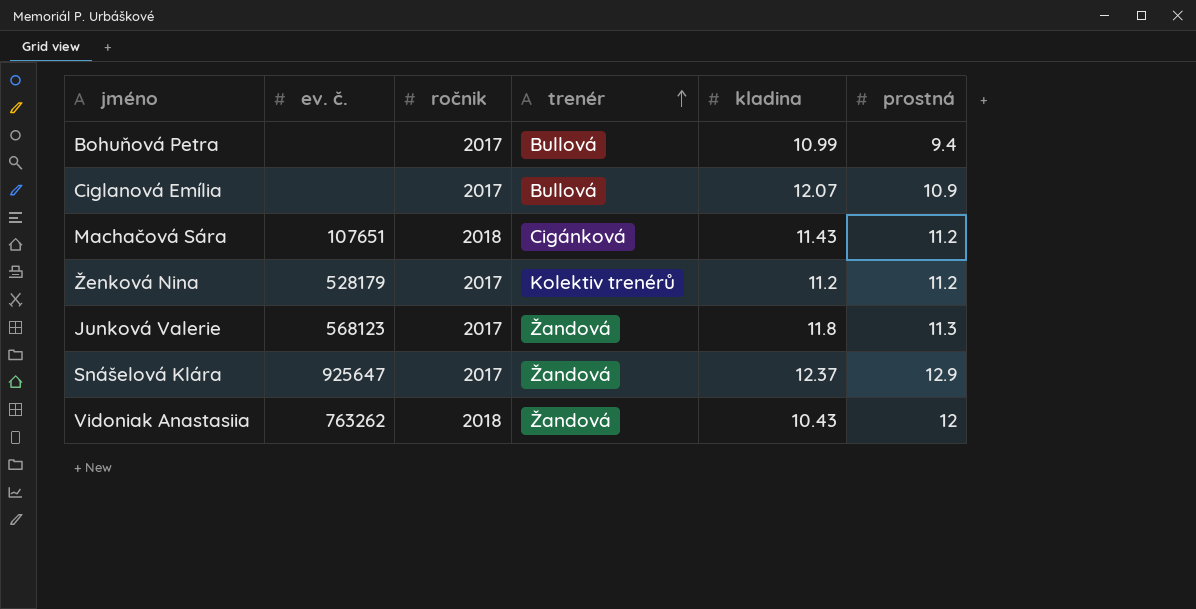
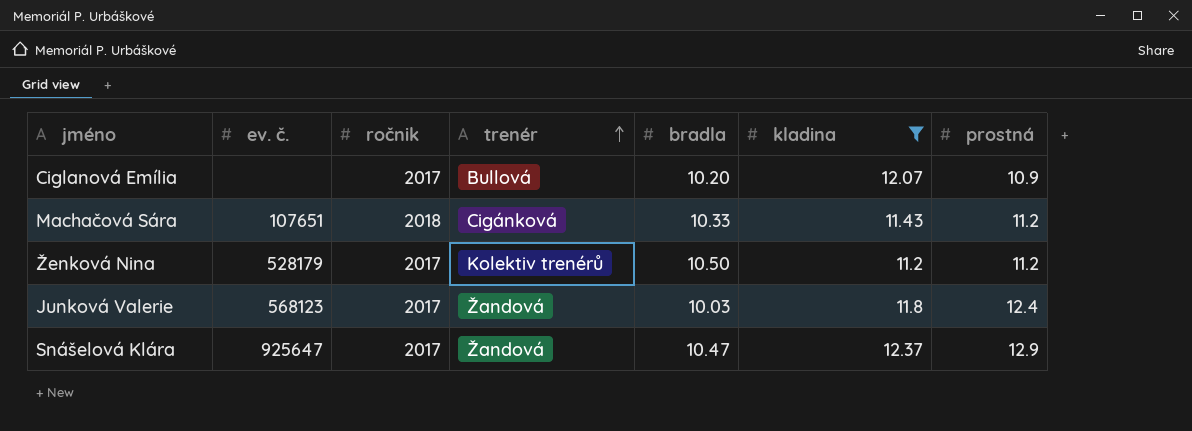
filter: none -> kladina >= 11.2
column bradla | position: none -> 5
Junková Valerie | prostná: 11.3 -> 12.4

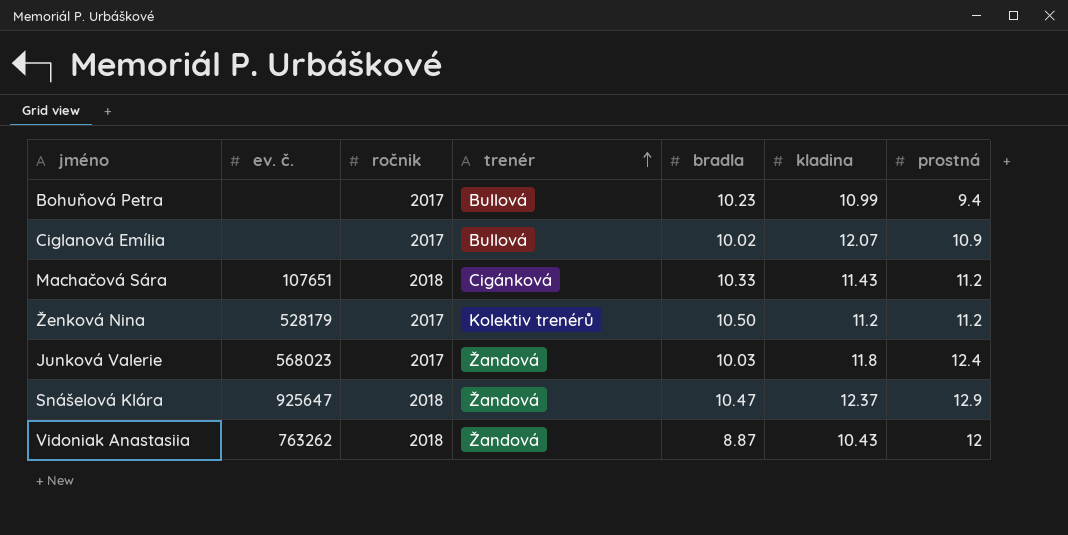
filter: kladina >= 11.2 -> none
Ciglanová Emília | bradla: 10.20 -> 10.02
Junková Valerie | ev. č.: 568123 -> 568023
Snášelová Klára | ročnik: 2017 -> 2018

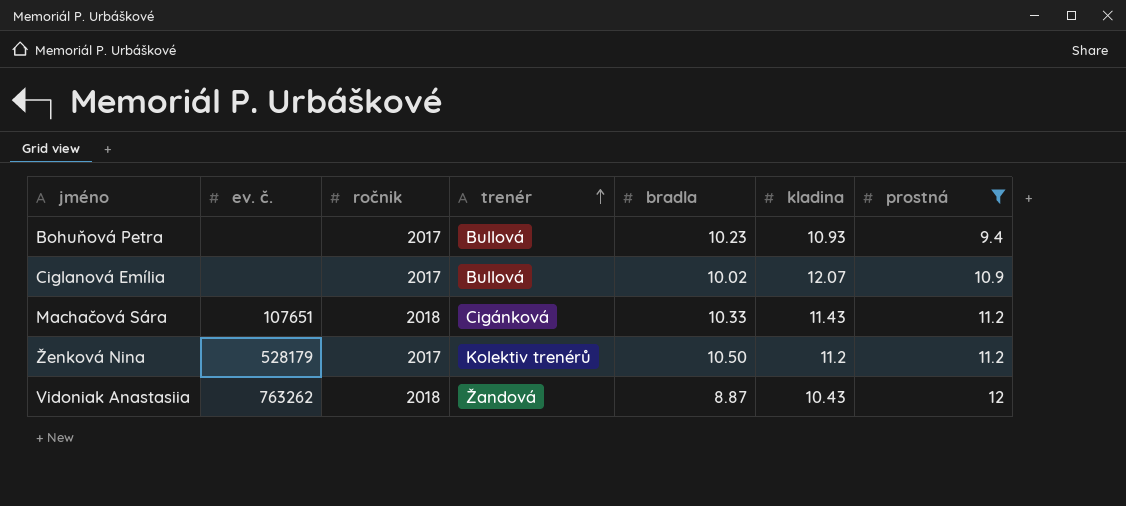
filter: none -> prostná <= 12
Bohuňová Petra | kladina: 10.99 -> 10.93

